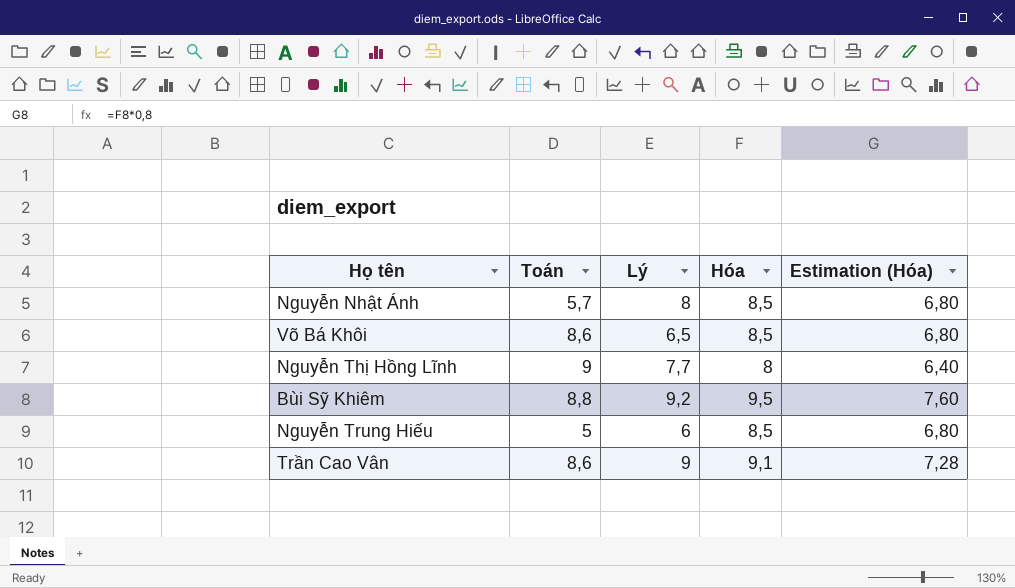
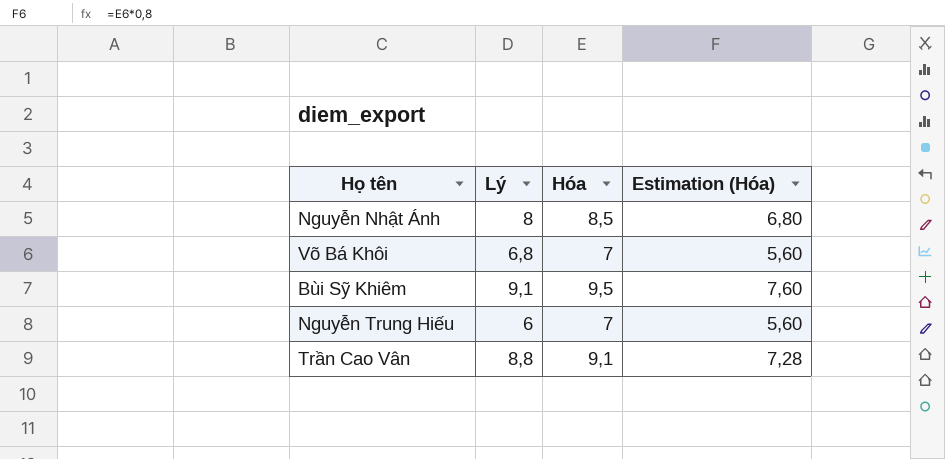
column Toán | position: 2 -> none
row Nguyễn Thị Hồng Lĩnh: 9 | 7,7 | 8 | 6,40 -> none
Võ Bá Khôi | Lý: 6,5 -> 6,8
Võ Bá Khôi | Hóa: 8,5 -> 7
Võ Bá Khôi | Estimation (Hóa): 6,80 -> 5,60
Bùi Sỹ Khiêm | Lý: 9,2 -> 9,1
Nguyễn Trung Hiếu | Hóa: 8,5 -> 7
Nguyễn Trung Hiếu | Estimation (Hóa): 6,80 -> 5,60
Trần Cao Vân | Lý: 9 -> 8,8

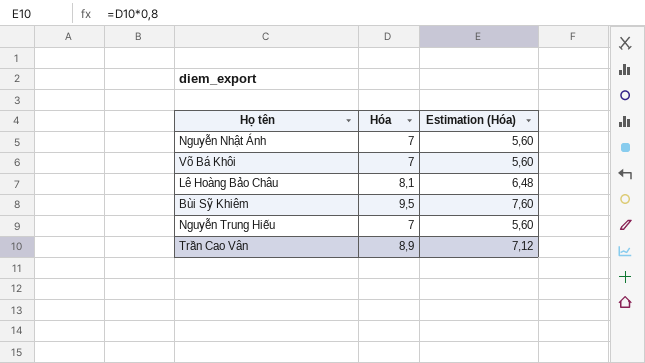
column Lý | position: 2 -> none
Nguyễn Nhật Ánh | Hóa: 8,5 -> 7
Nguyễn Nhật Ánh | Estimation (Hóa): 6,80 -> 5,60
row Lê Hoàng Bảo Châu: none -> 8,1 | 6,48
Trần Cao Vân | Hóa: 9,1 -> 8,9
Trần Cao Vân | Estimation (Hóa): 7,28 -> 7,12

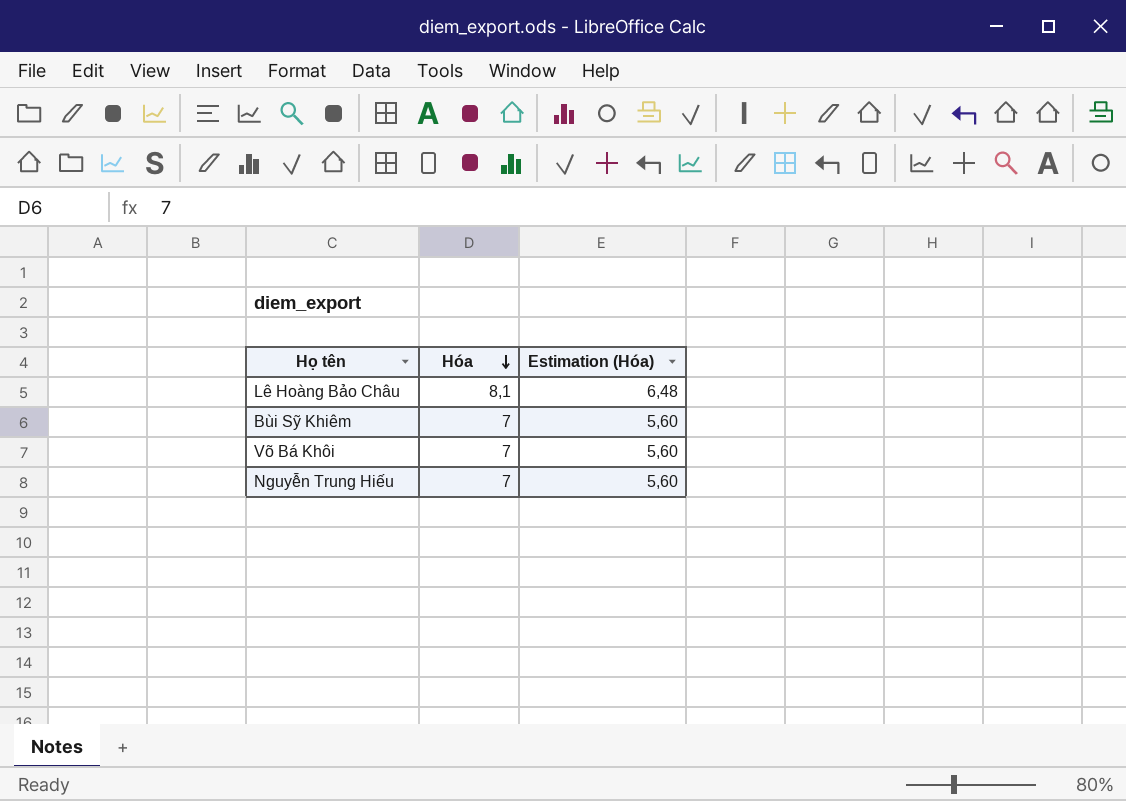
row order: none -> Hóa descending
row Nguyễn Nhật Ánh: 7 | 5,60 -> none
row Trần Cao Vân: 8,9 | 7,12 -> none
Bùi Sỹ Khiêm | Hóa: 9,5 -> 7
Bùi Sỹ Khiêm | Estimation (Hóa): 7,60 -> 5,60

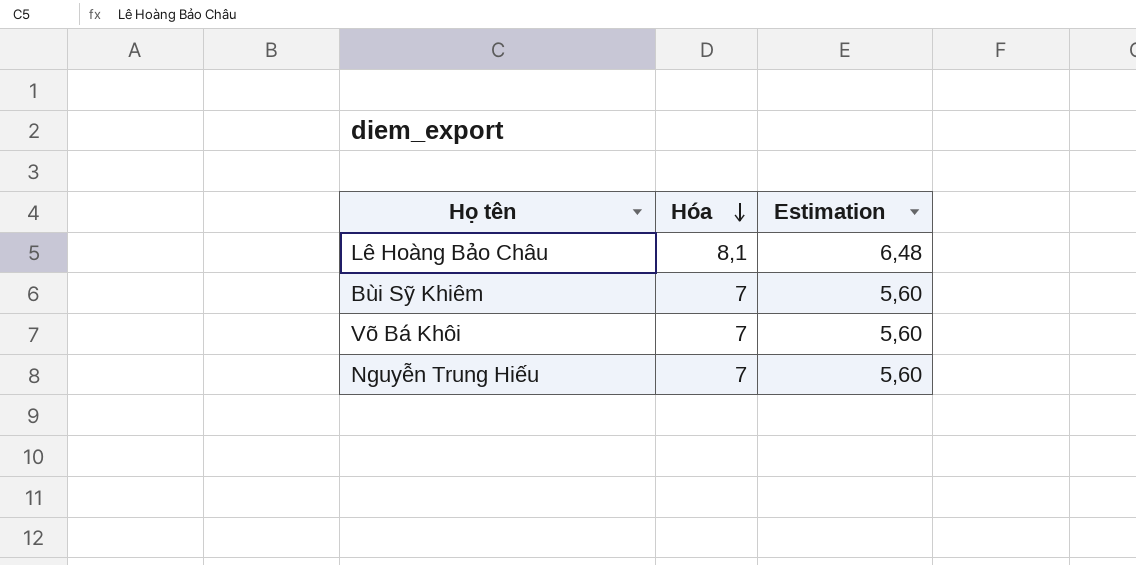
column name: Estimation (Hóa) -> Estimation

